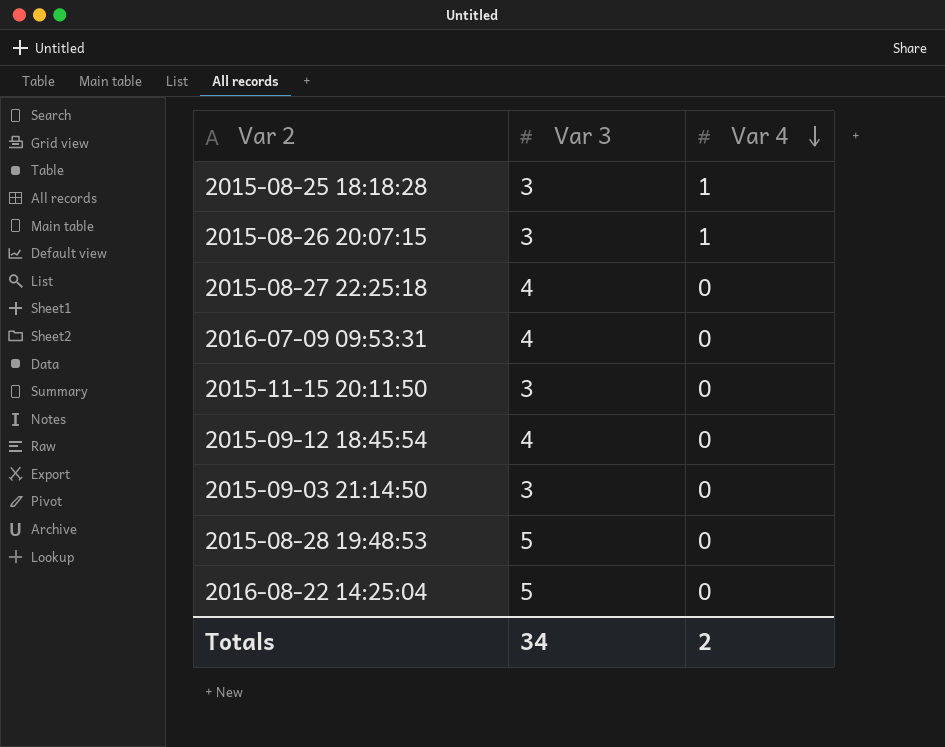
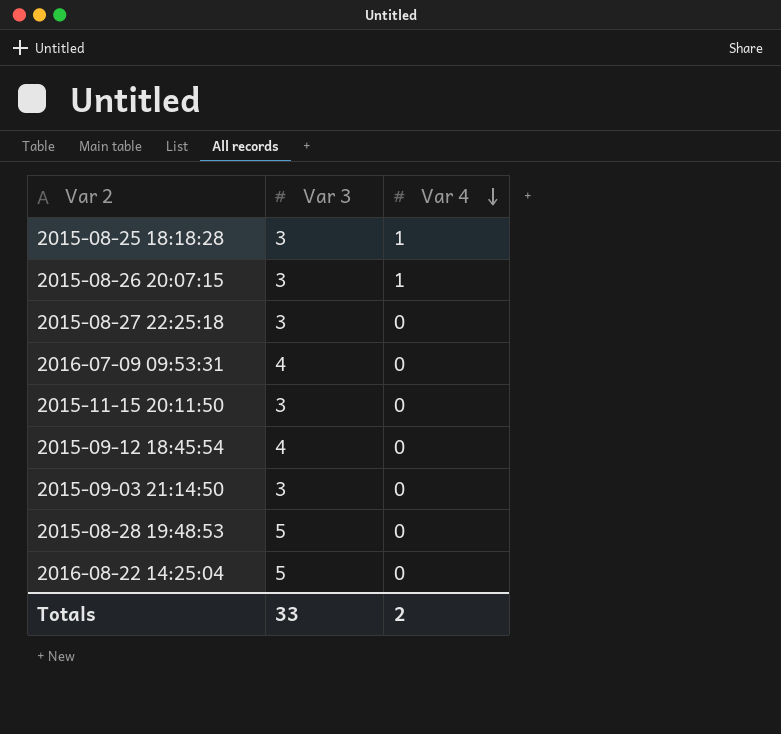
2015-08-27 22:25:18 | Var 3: 4 -> 3
Totals | Var 3: 34 -> 33

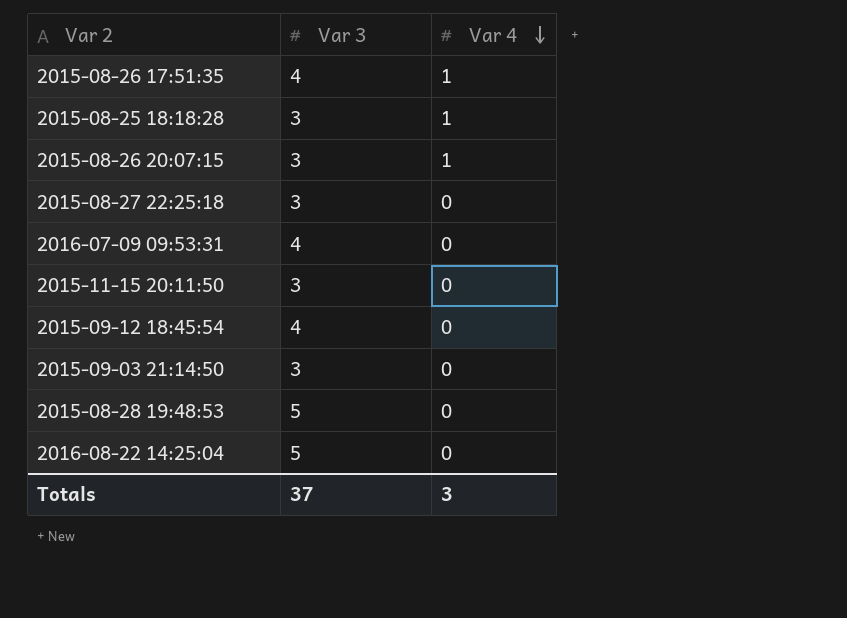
row 2015-08-26 17:51:35: none -> 4 | 1
Totals | Var 3: 33 -> 37
Totals | Var 4: 2 -> 3

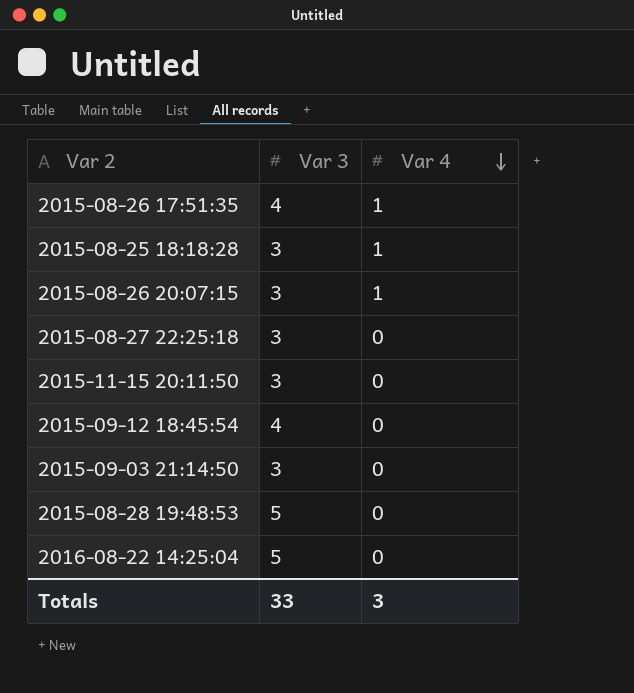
row 2016-07-09 09:53:31: 4 | 0 -> none
Totals | Var 3: 37 -> 33

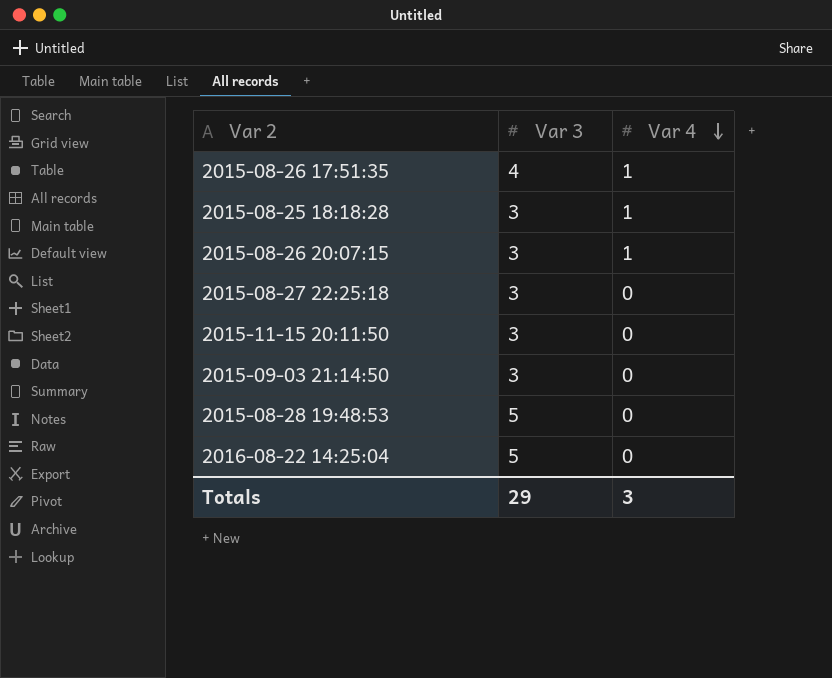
row 2015-09-12 18:45:54: 4 | 0 -> none
Totals | Var 3: 33 -> 29

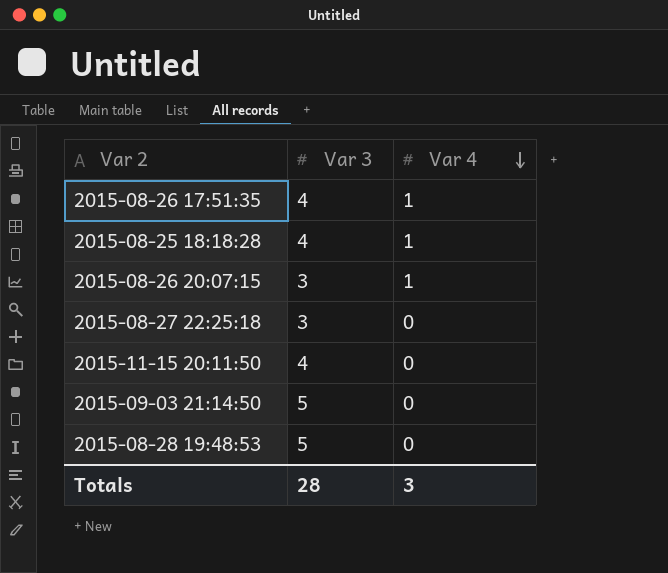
row 2016-08-22 14:25:04: 5 | 0 -> none
2015-08-25 18:18:28 | Var 3: 3 -> 4
2015-11-15 20:11:50 | Var 3: 3 -> 4
2015-09-03 21:14:50 | Var 3: 3 -> 5
Totals | Var 3: 29 -> 28

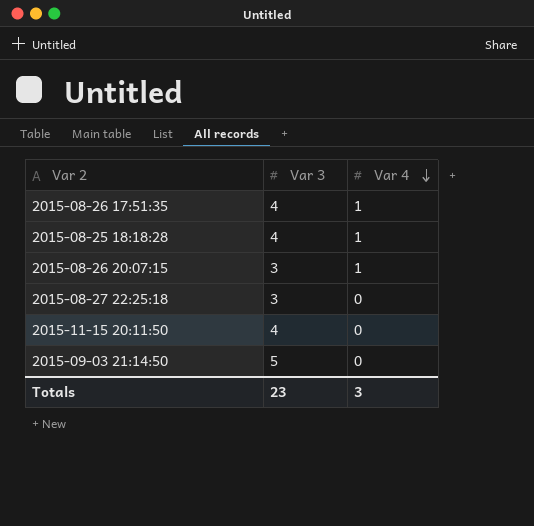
row 2015-08-28 19:48:53: 5 | 0 -> none
Totals | Var 3: 28 -> 23

